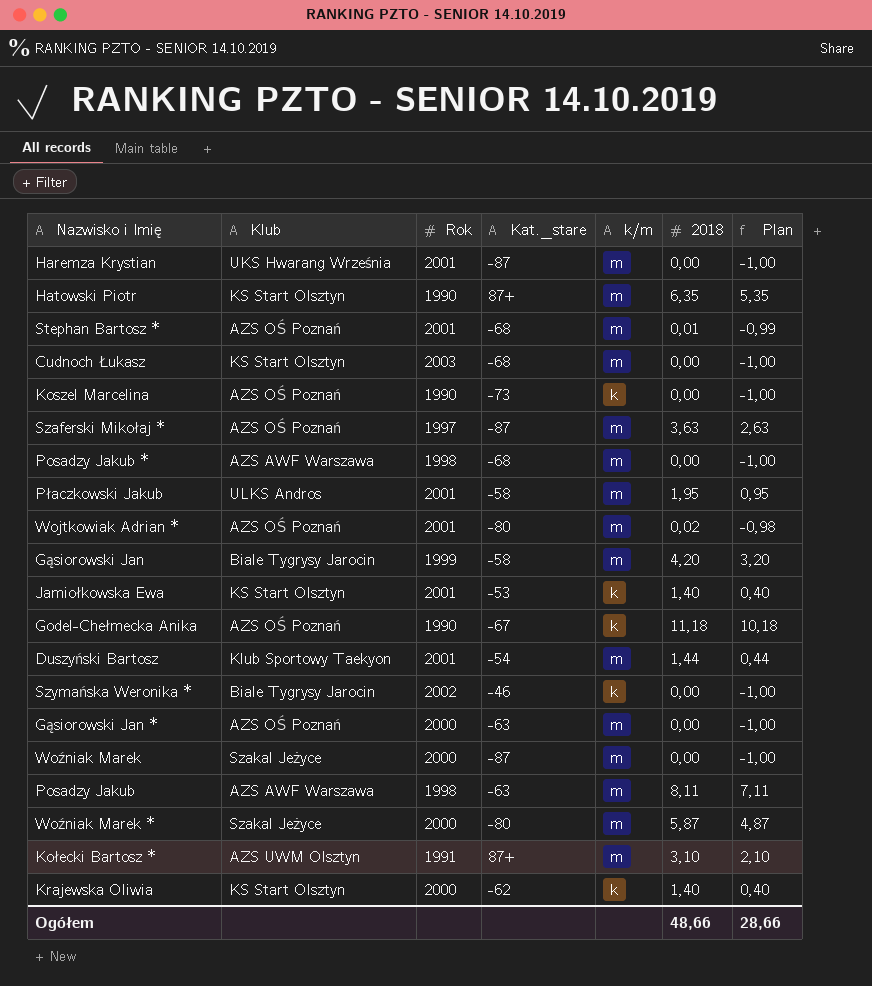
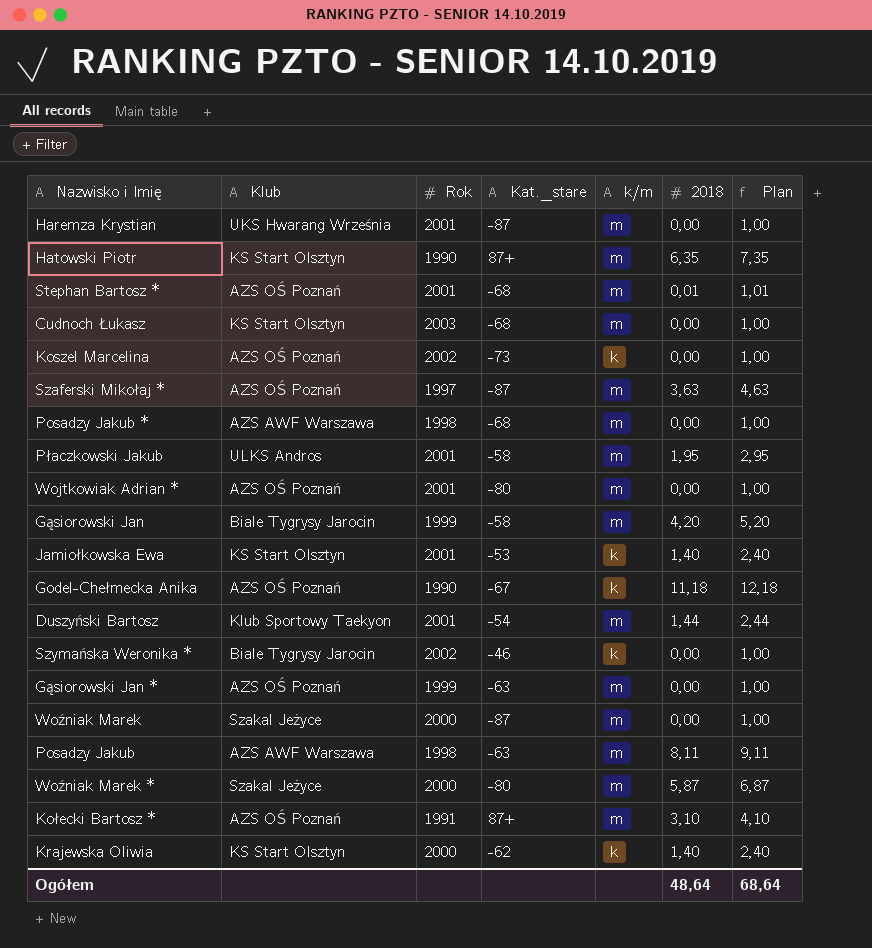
column Plan | formula: [2018] - 1 -> [2018] + 1
Koszel Marcelina | Rok: 1990 -> 2002
Wojtkowiak Adrian * | 2018: 0,02 -> 0,00
Gąsiorowski Jan * | Rok: 2000 -> 1999
Kołecki Bartosz * | Klub: AZS UWM Olsztyn -> AZS OŚ Poznań
Ogółem | 2018: 48,66 -> 48,64
Ogółem | Plan: 28,66 -> 68,64

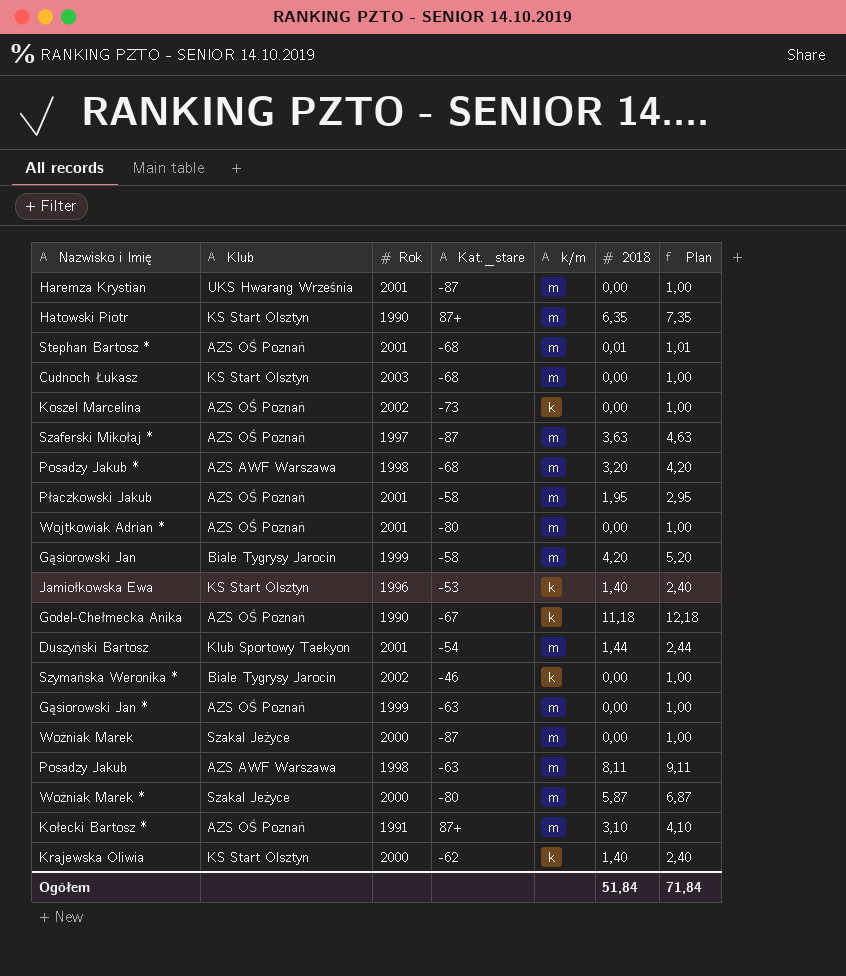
Posadzy Jakub * | 2018: 0,00 -> 3,20
Posadzy Jakub * | Plan: 1,00 -> 4,20
Płaczkowski Jakub | Klub: ULKS Andros -> AZS OŚ Poznań
Jamiołkowska Ewa | Rok: 2001 -> 1996
Ogółem | 2018: 48,64 -> 51,84
Ogółem | Plan: 68,64 -> 71,84

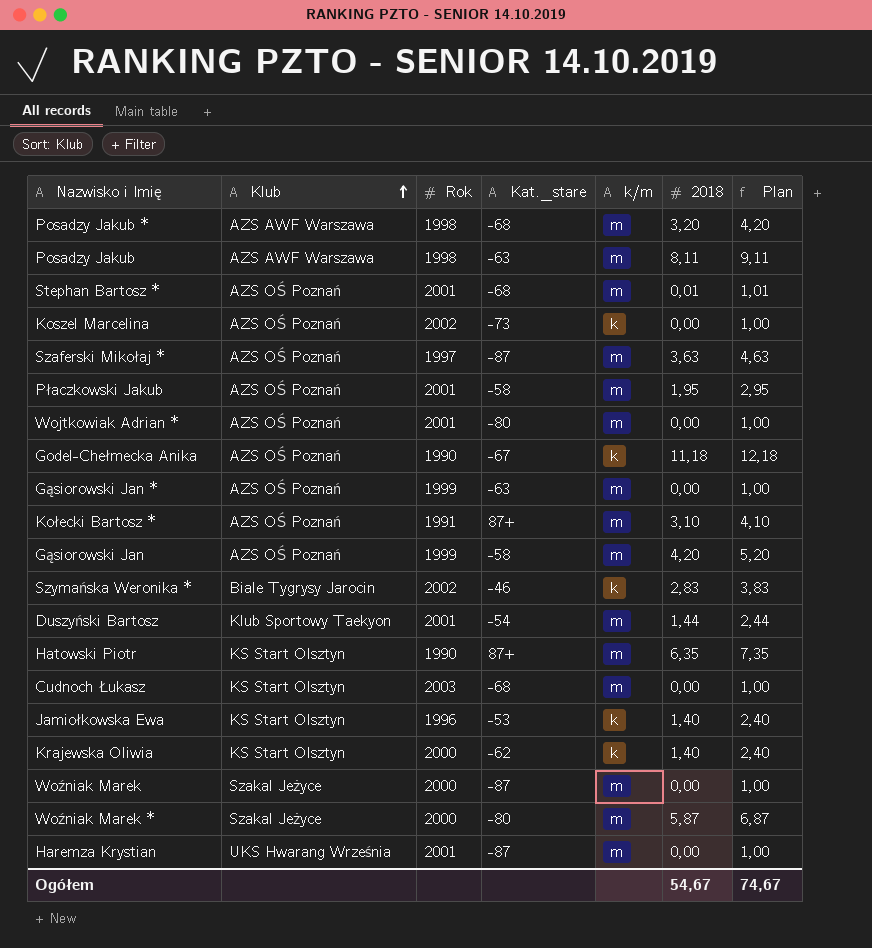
row order: none -> Klub ascending
Gąsiorowski Jan | Klub: Biale Tygrysy Jarocin -> AZS OŚ Poznań
Szymańska Weronika * | 2018: 0,00 -> 2,83
Szymańska Weronika * | Plan: 1,00 -> 3,83
Ogółem | 2018: 51,84 -> 54,67
Ogółem | Plan: 71,84 -> 74,67

